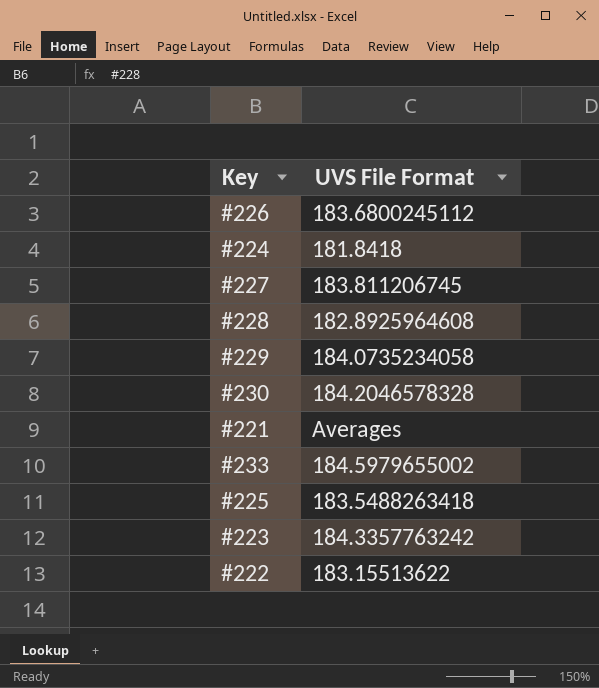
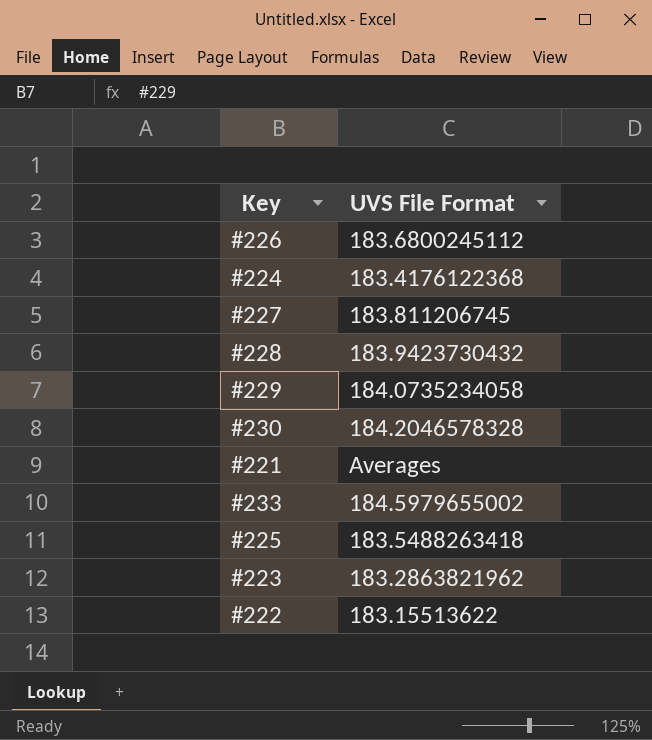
#224 | UVS File Format: 181.8418 -> 183.4176122368
#228 | UVS File Format: 182.8925964608 -> 183.9423730432
#223 | UVS File Format: 184.3357763242 -> 183.2863821962

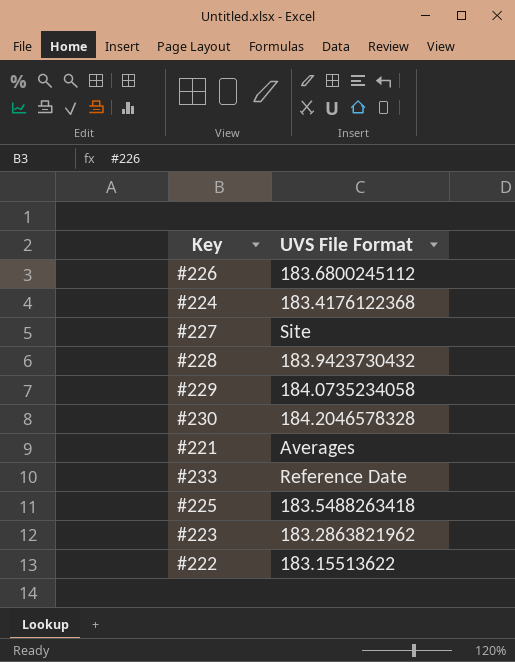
#227 | UVS File Format: 183.811206745 -> Site
#233 | UVS File Format: 184.5979655002 -> Reference Date

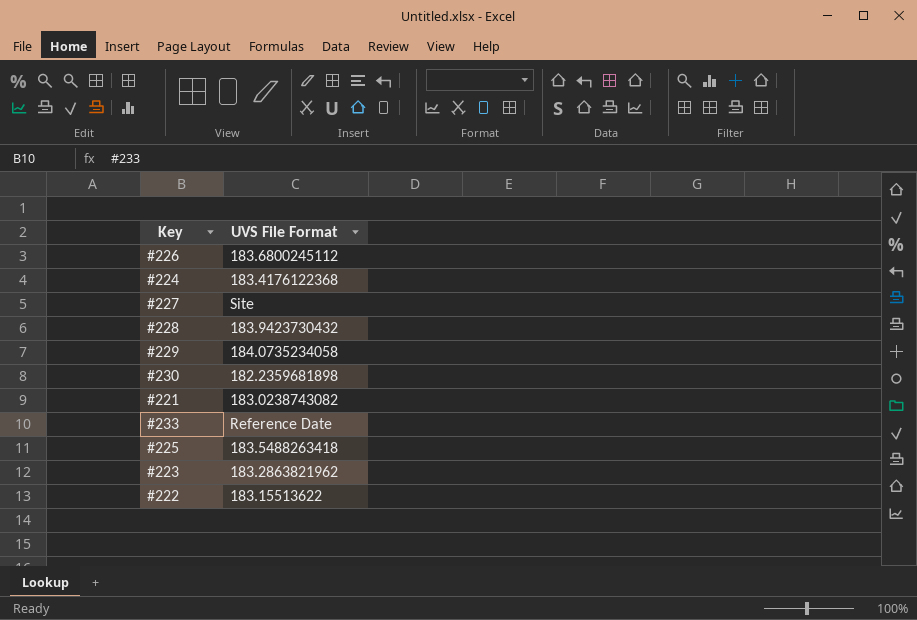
#230 | UVS File Format: 184.2046578328 -> 182.2359681898
#221 | UVS File Format: Averages -> 183.0238743082

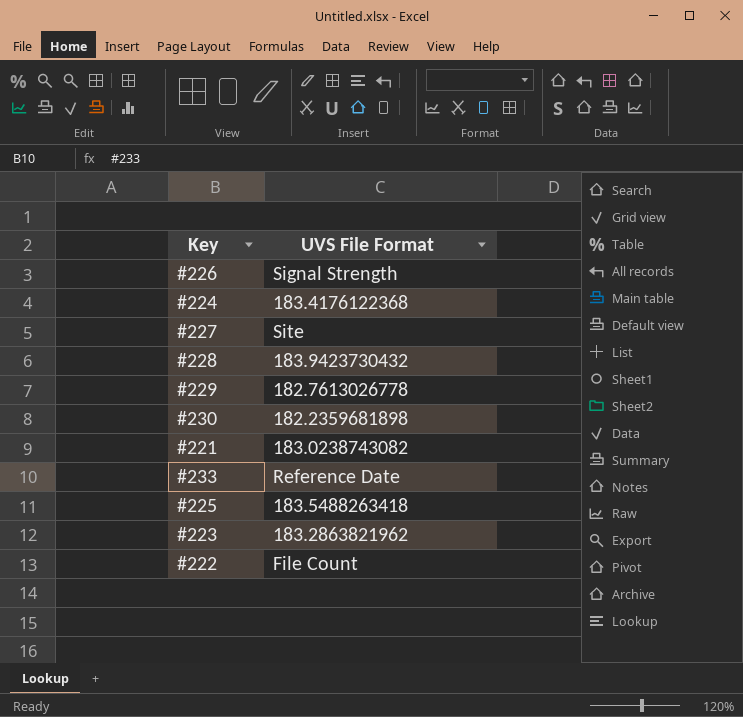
#226 | UVS File Format: 183.6800245112 -> Signal Strength
#229 | UVS File Format: 184.0735234058 -> 182.7613026778
#222 | UVS File Format: 183.15513622 -> File Count

